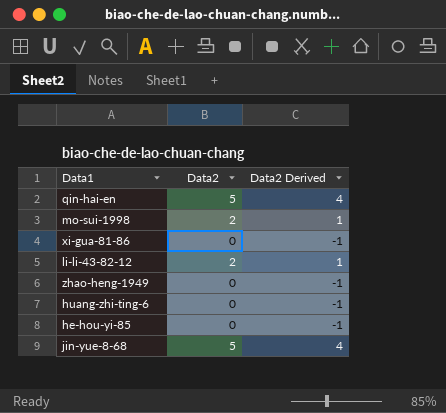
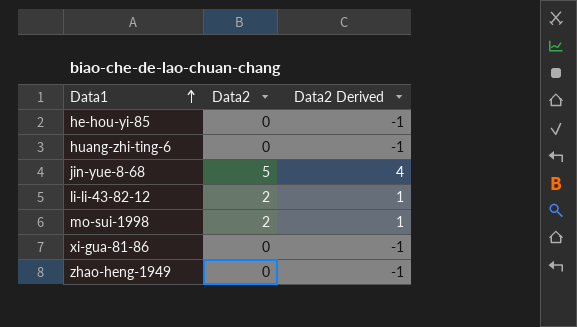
row order: none -> Data1 ascending
row qin-hai-en: 5 | 4 -> none

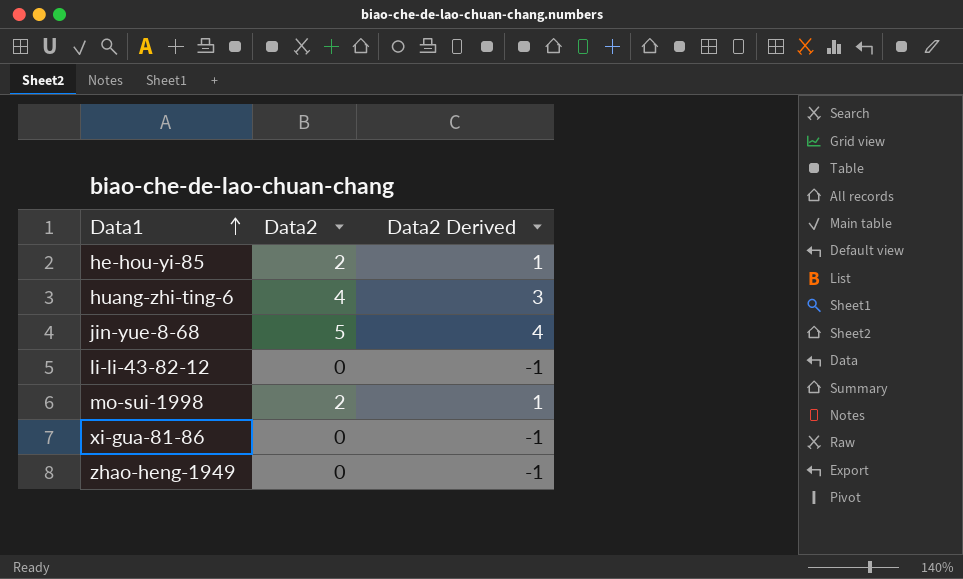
he-hou-yi-85 | Data2: 0 -> 2
he-hou-yi-85 | Data2 Derived: -1 -> 1
huang-zhi-ting-6 | Data2: 0 -> 4
huang-zhi-ting-6 | Data2 Derived: -1 -> 3
li-li-43-82-12 | Data2: 2 -> 0
li-li-43-82-12 | Data2 Derived: 1 -> -1

